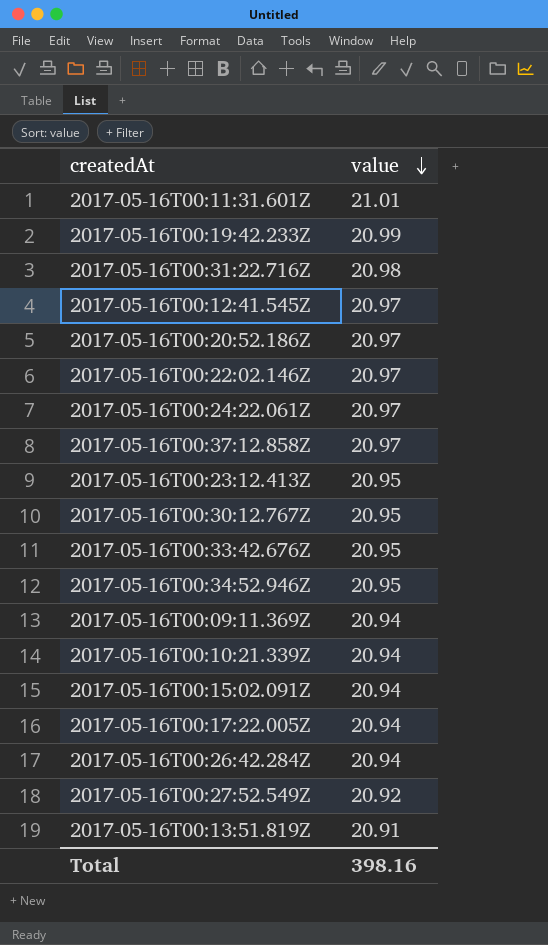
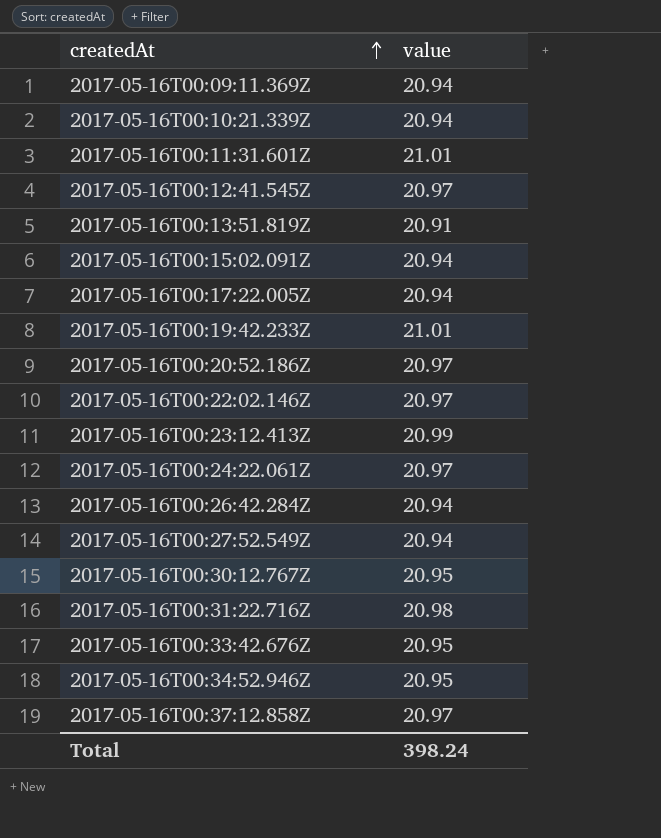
row order: value descending -> createdAt ascending
2017-05-16T00:19:42.233Z | value: 20.99 -> 21.01
2017-05-16T00:23:12.413Z | value: 20.95 -> 20.99
2017-05-16T00:27:52.549Z | value: 20.92 -> 20.94
Total | value: 398.16 -> 398.24

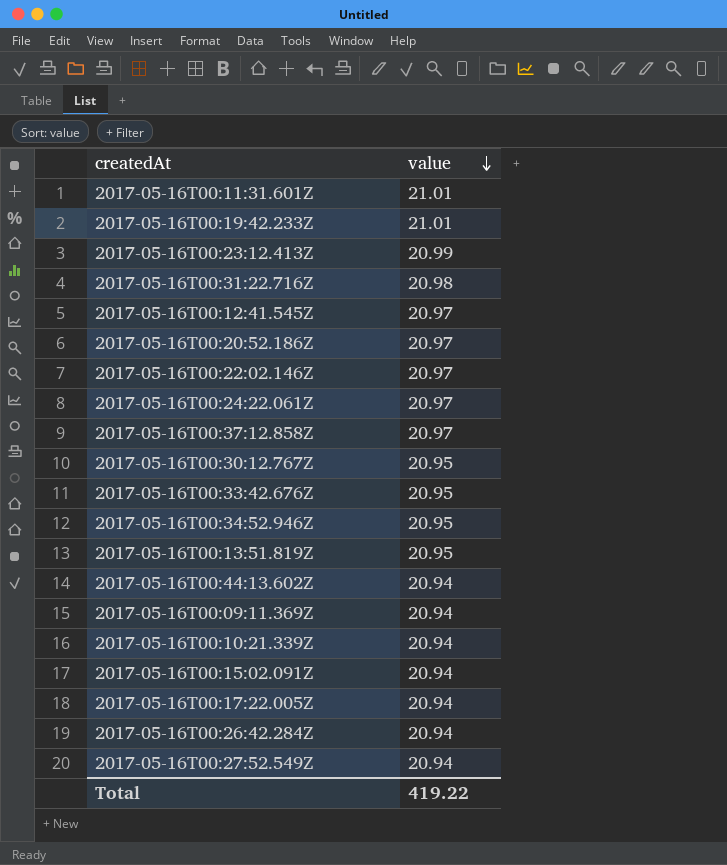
row order: createdAt ascending -> value descending
2017-05-16T00:13:51.819Z | value: 20.91 -> 20.95
row 2017-05-16T00:44:13.602Z: none -> 20.94
Total | value: 398.24 -> 419.22

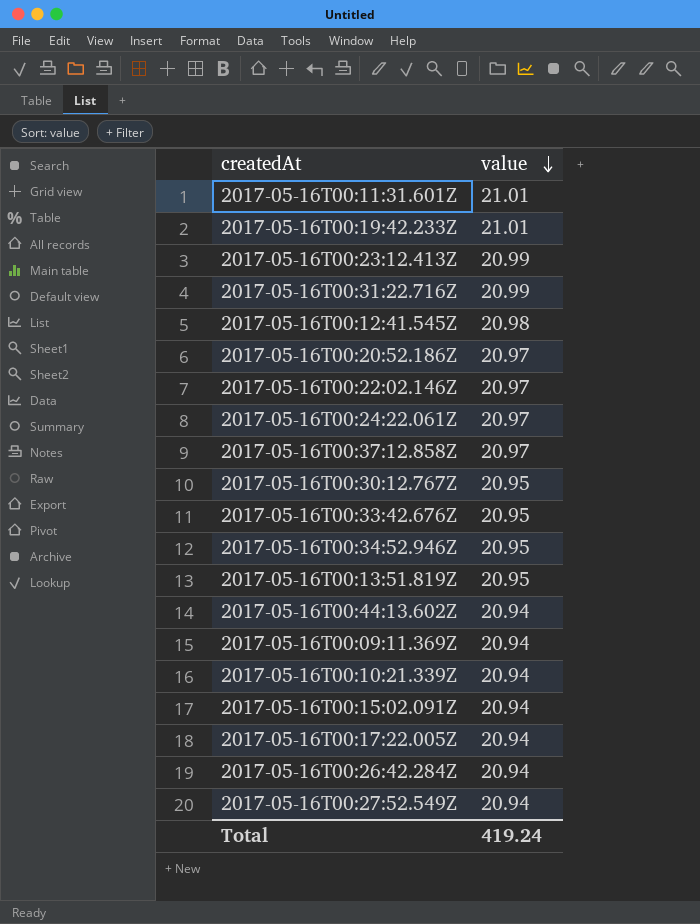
2017-05-16T00:31:22.716Z | value: 20.98 -> 20.99
2017-05-16T00:12:41.545Z | value: 20.97 -> 20.98
Total | value: 419.22 -> 419.24

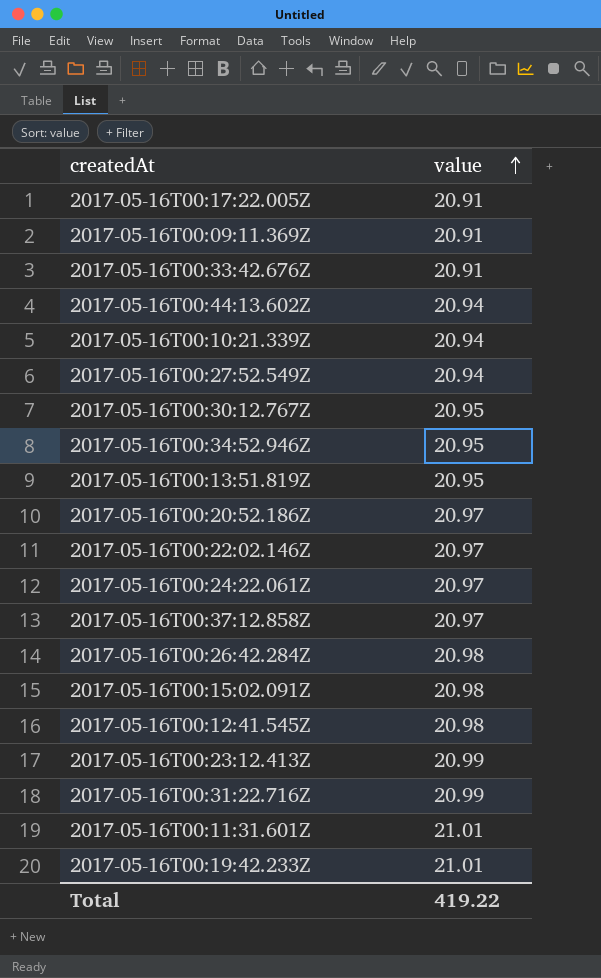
row order: value descending -> value ascending
2017-05-16T00:17:22.005Z | value: 20.94 -> 20.91
2017-05-16T00:09:11.369Z | value: 20.94 -> 20.91
2017-05-16T00:33:42.676Z | value: 20.95 -> 20.91
2017-05-16T00:26:42.284Z | value: 20.94 -> 20.98
2017-05-16T00:15:02.091Z | value: 20.94 -> 20.98
Total | value: 419.24 -> 419.22

